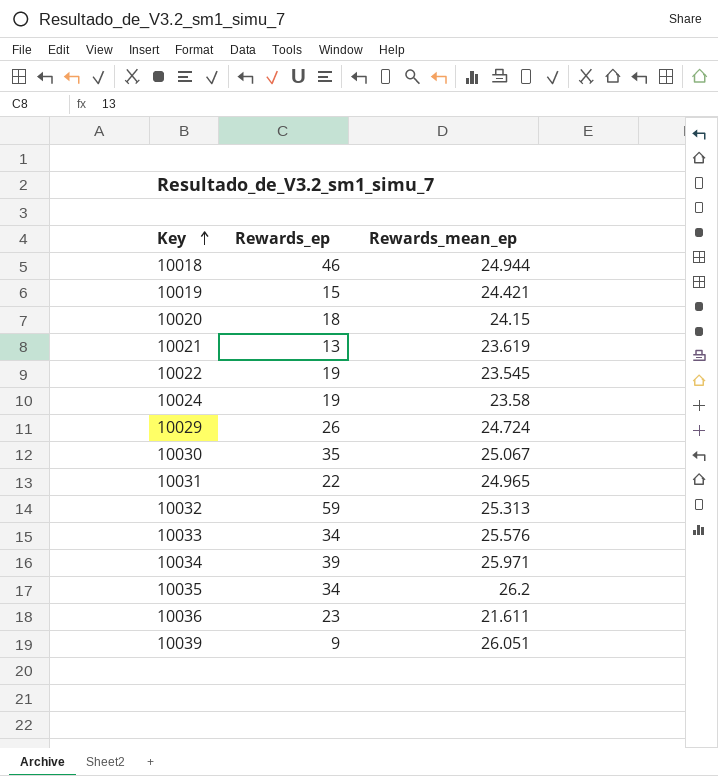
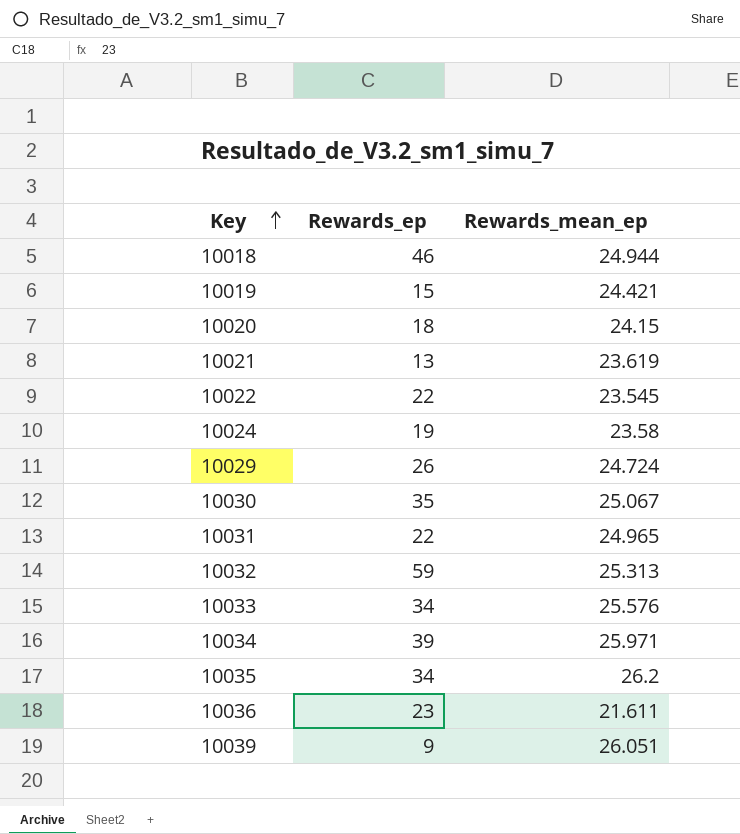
10022 | Rewards_ep: 19 -> 22

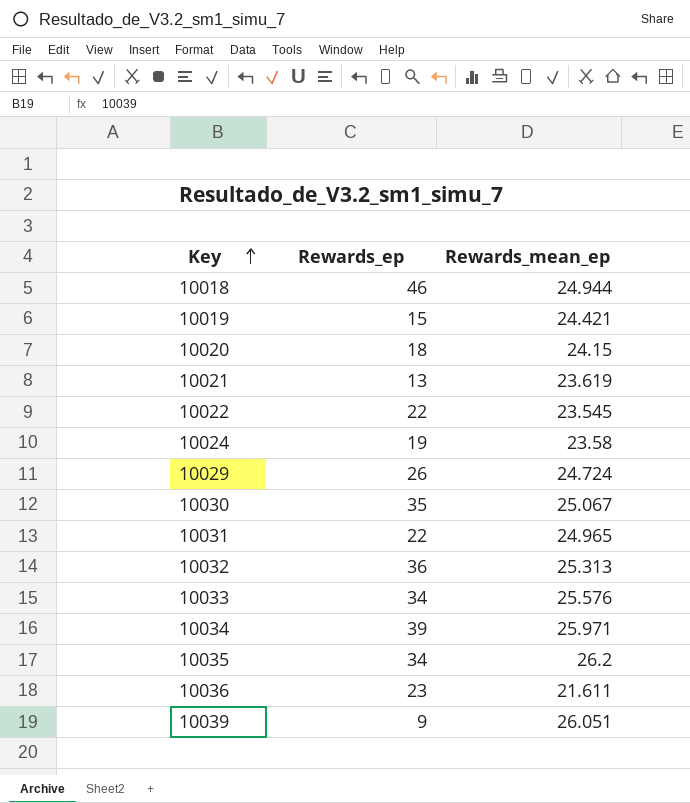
10032 | Rewards_ep: 59 -> 36

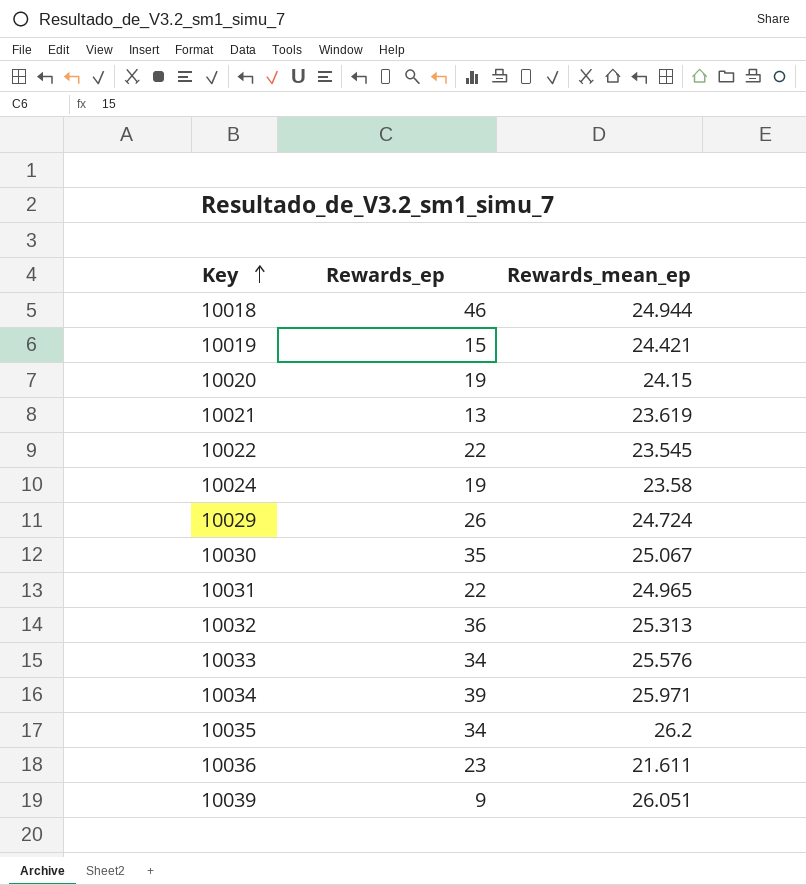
10020 | Rewards_ep: 18 -> 19

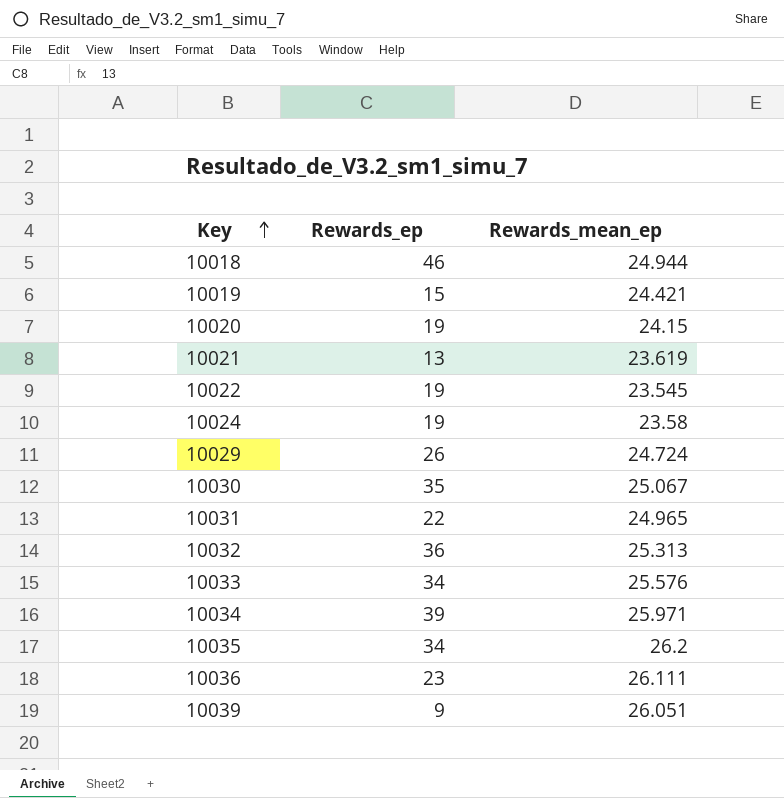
10022 | Rewards_ep: 22 -> 19
10036 | Rewards_mean_ep: 21.611 -> 26.111

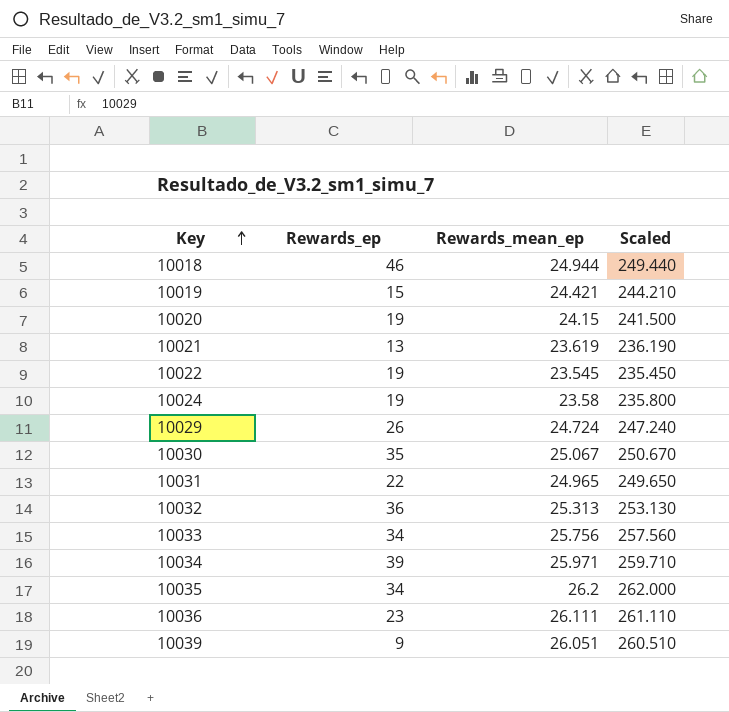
column Scaled | formula: none -> [Rewards_mean_ep] * 10
10033 | Rewards_mean_ep: 25.576 -> 25.756

